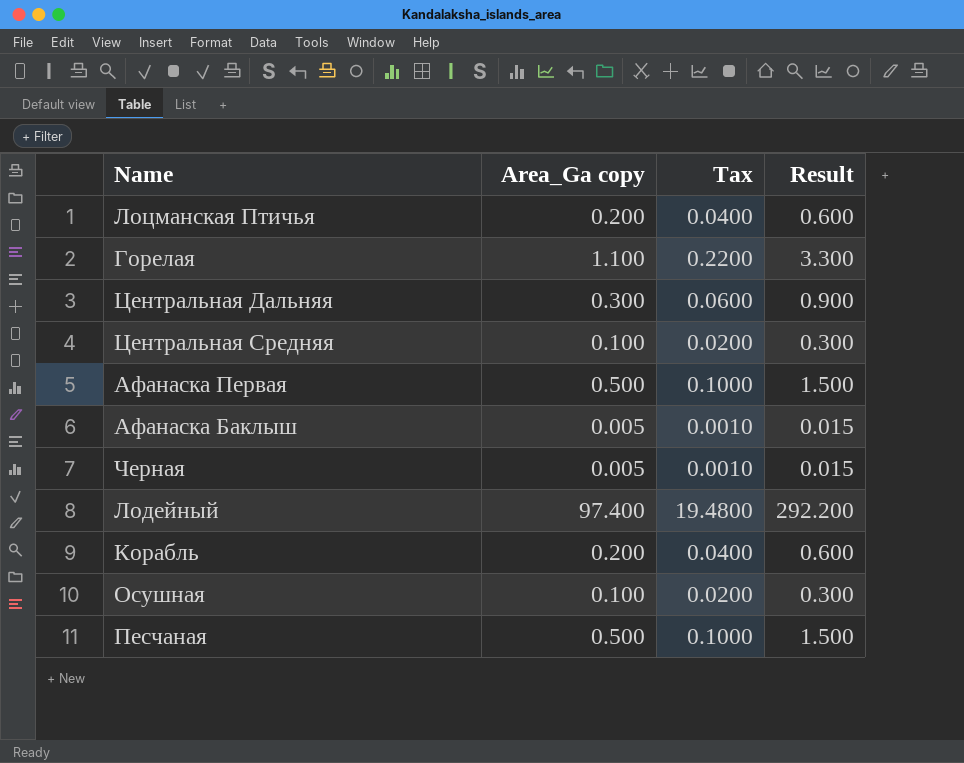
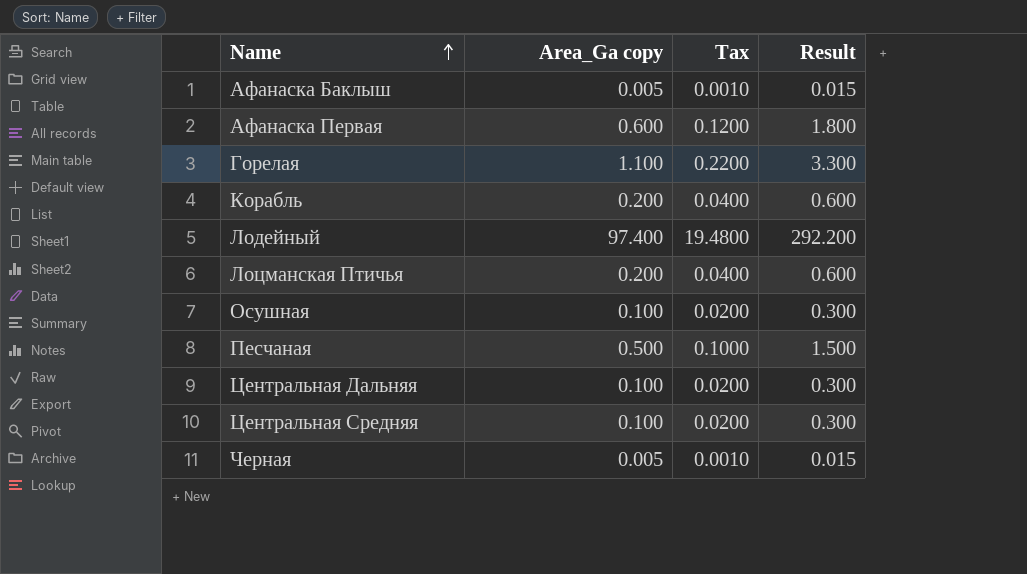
row order: none -> Name ascending
Афанаска Первая | Area_Ga copy: 0.500 -> 0.600
Афанаска Первая | Tax: 0.1000 -> 0.1200
Афанаска Первая | Result: 1.500 -> 1.800
Центральная Дальняя | Area_Ga copy: 0.300 -> 0.100
Центральная Дальняя | Tax: 0.0600 -> 0.0200
Центральная Дальняя | Result: 0.900 -> 0.300

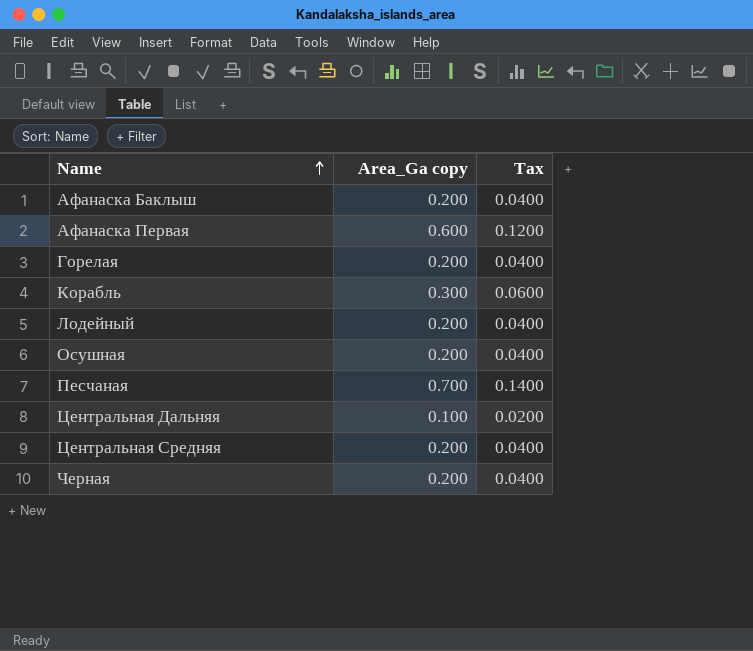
column Result | formula: [Area_Ga copy] * 3 -> none
row Лоцманская Птичья: 0.200 | 0.0400 | 0.600 -> none
Афанаска Баклыш | Area_Ga copy: 0.005 -> 0.200
Афанаска Баклыш | Tax: 0.0010 -> 0.0400
Горелая | Area_Ga copy: 1.100 -> 0.200
Горелая | Tax: 0.2200 -> 0.0400
Корабль | Area_Ga copy: 0.200 -> 0.300
Корабль | Tax: 0.0400 -> 0.0600
Лодейный | Area_Ga copy: 97.400 -> 0.200
Лодейный | Tax: 19.4800 -> 0.0400
Осушная | Area_Ga copy: 0.100 -> 0.200
Осушная | Tax: 0.0200 -> 0.0400
Песчаная | Area_Ga copy: 0.500 -> 0.700
Песчаная | Tax: 0.1000 -> 0.1400
Центральная Средняя | Area_Ga copy: 0.100 -> 0.200
Центральная Средняя | Tax: 0.0200 -> 0.0400
Черная | Area_Ga copy: 0.005 -> 0.200
Черная | Tax: 0.0010 -> 0.0400

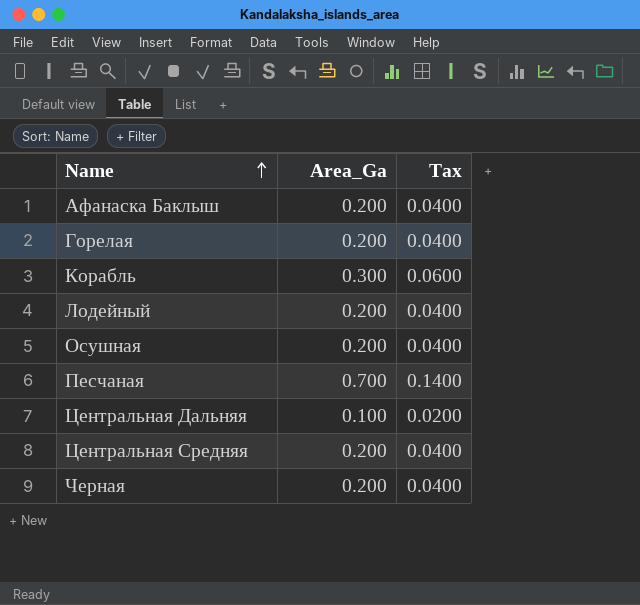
column name: Area_Ga copy -> Area_Ga
row Афанаска Первая: 0.600 | 0.1200 -> none

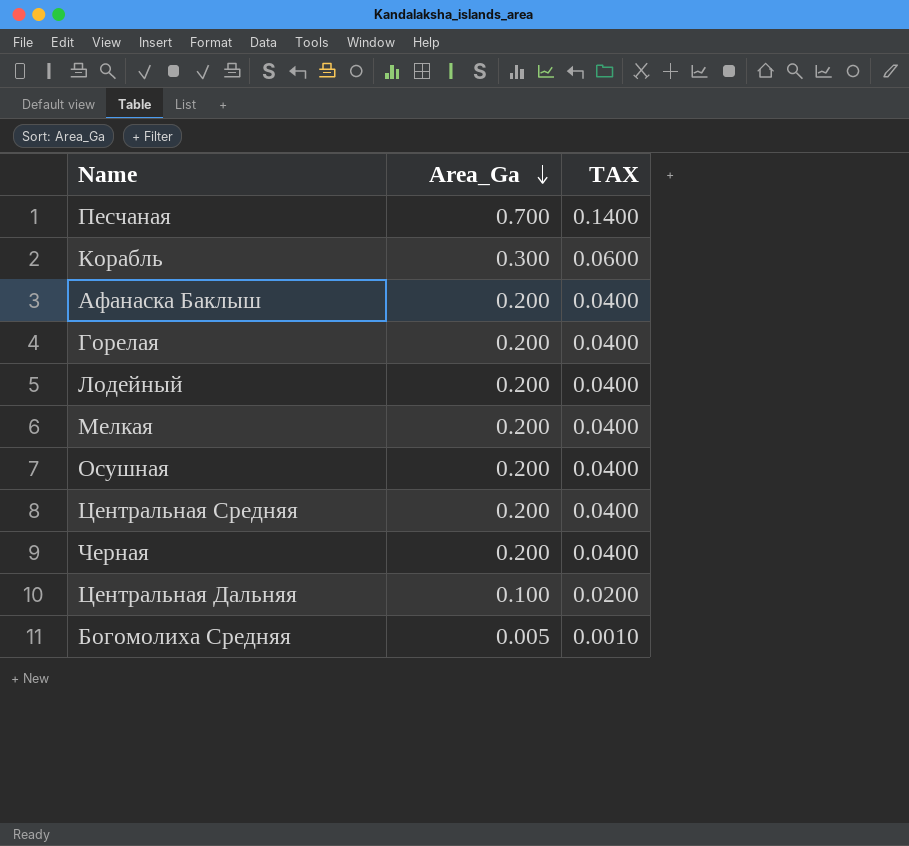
row order: Name ascending -> Area_Ga descending
column name: Tax -> TAX
row Мелкая: none -> 0.200 | 0.0400
row Богомолиха Средняя: none -> 0.005 | 0.0010

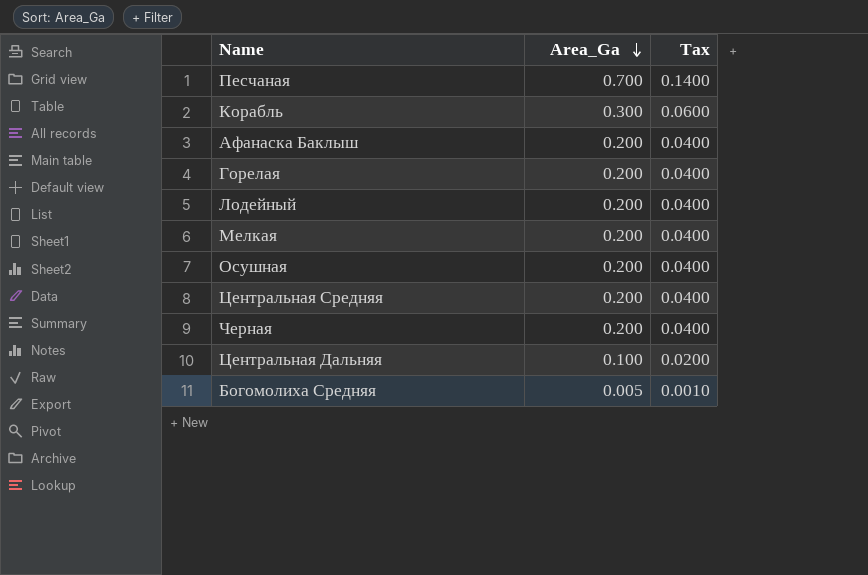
column name: TAX -> Tax

